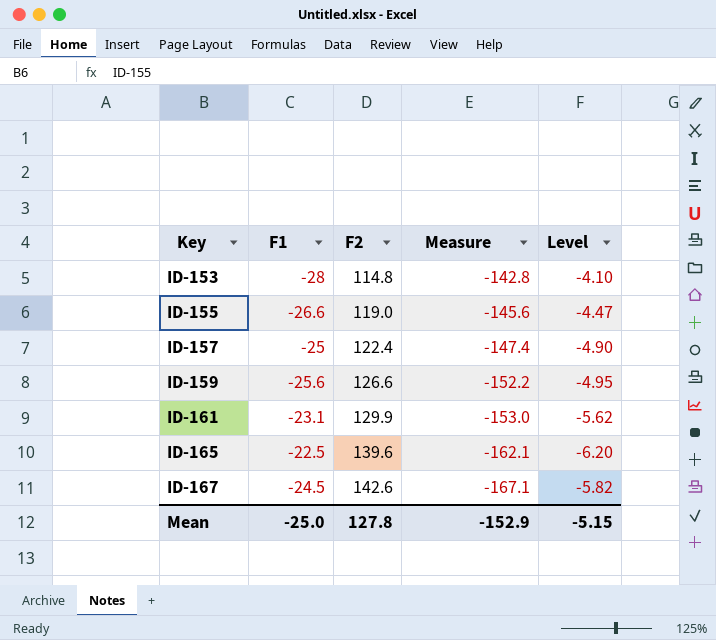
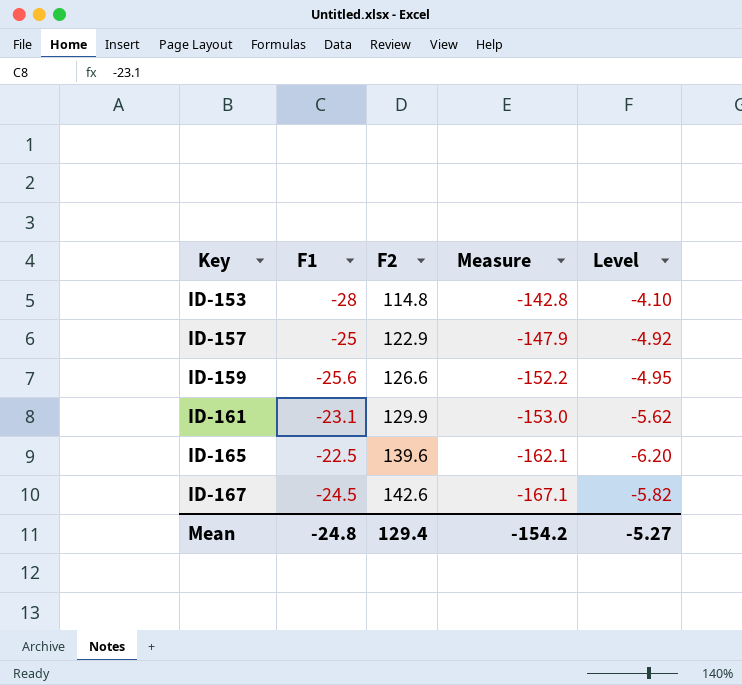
row ID-155: -26.6 | 119.0 | -145.6 | -4.47 -> none
ID-157 | F2: 122.4 -> 122.9
ID-157 | Measure: -147.4 -> -147.9
ID-157 | Level: -4.90 -> -4.92
Mean | F1: -25.0 -> -24.8
Mean | F2: 127.8 -> 129.4
Mean | Measure: -152.9 -> -154.2
Mean | Level: -5.15 -> -5.27

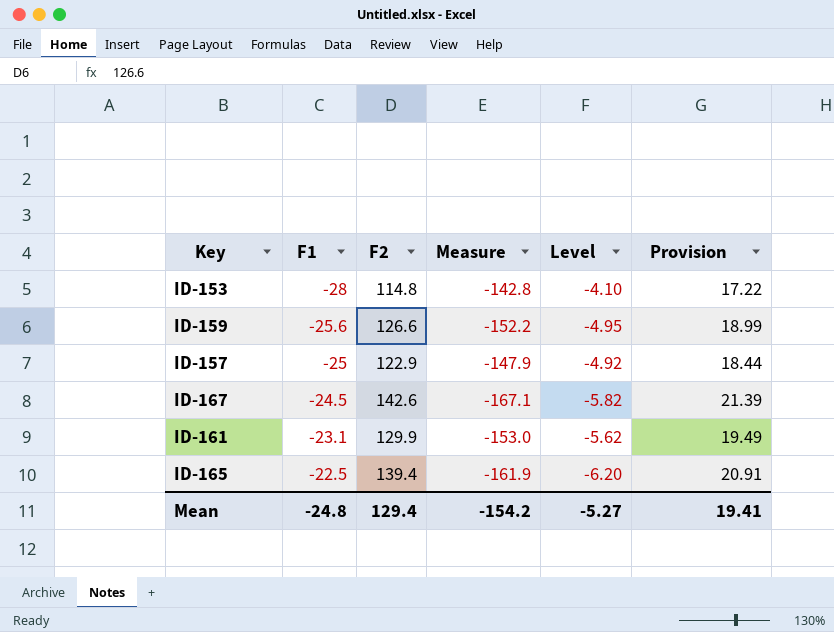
row order: Key ascending -> F1 ascending
column Provision | formula: none -> [F2] * 0.15
ID-165 | F2: 139.6 -> 139.4
ID-165 | Measure: -162.1 -> -161.9

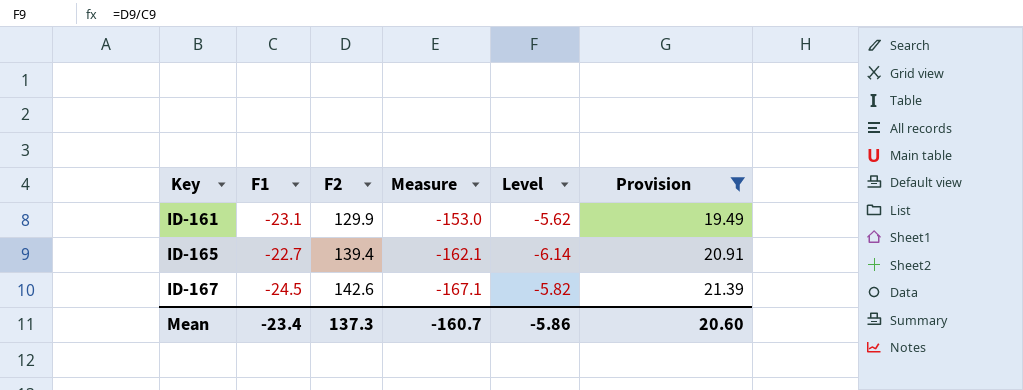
filter: none -> Provision >= 19.49
row order: F1 ascending -> Key ascending
ID-165 | F1: -22.5 -> -22.7
ID-165 | Measure: -161.9 -> -162.1
ID-165 | Level: -6.20 -> -6.14
Mean | F1: -24.8 -> -23.4
Mean | F2: 129.4 -> 137.3
Mean | Measure: -154.2 -> -160.7
Mean | Level: -5.27 -> -5.86
Mean | Provision: 19.41 -> 20.60

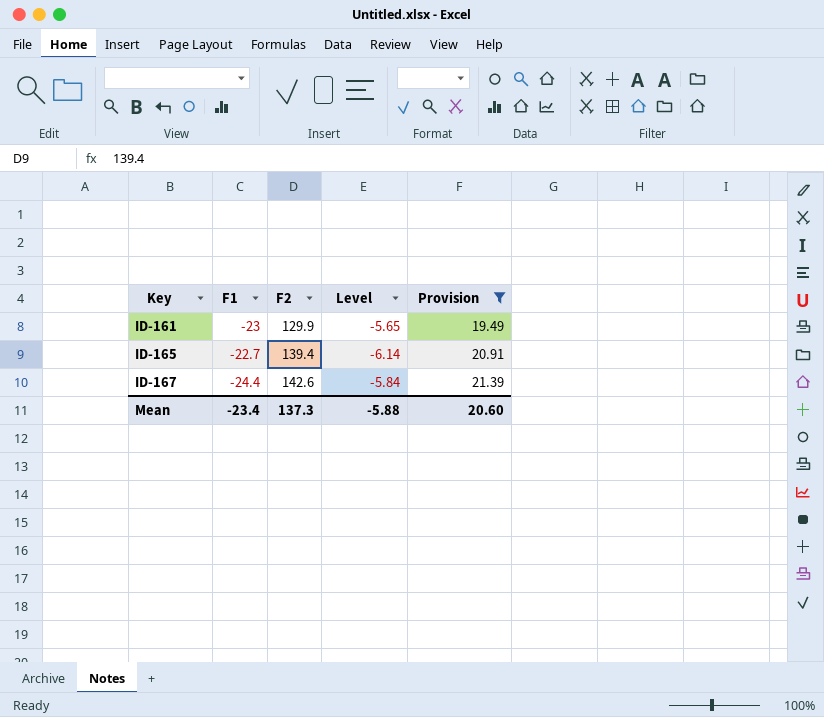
column Measure | formula: [F1] - [F2] -> none
ID-161 | F1: -23.1 -> -23
ID-161 | Level: -5.62 -> -5.65
ID-167 | F1: -24.5 -> -24.4
ID-167 | Level: -5.82 -> -5.84
Mean | Level: -5.86 -> -5.88

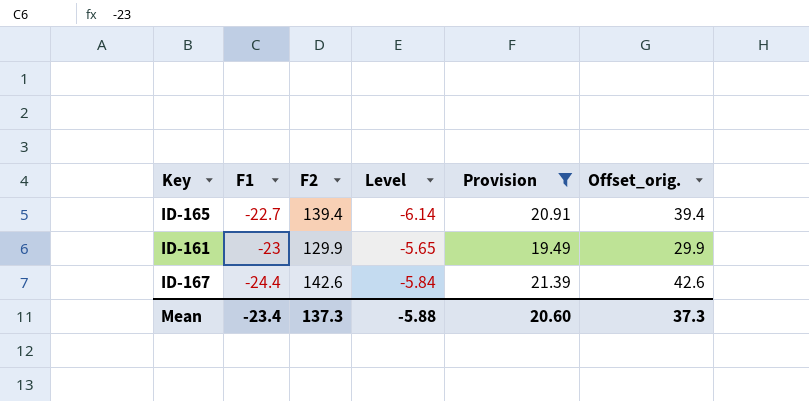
row order: Key ascending -> F1 descending
column Offset_orig. | formula: none -> [F2] - 100

